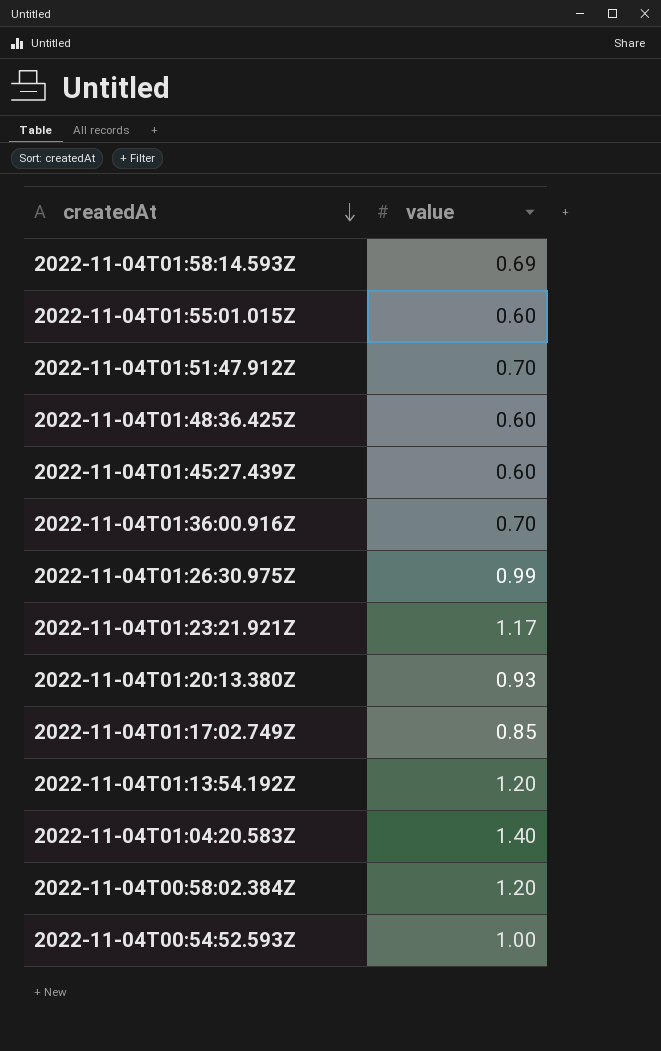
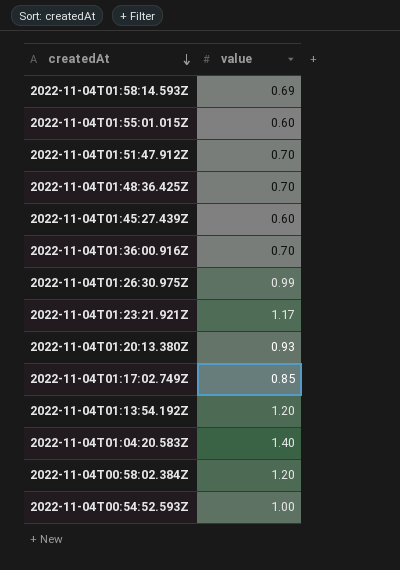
2022-11-04T01:48:36.425Z | value: 0.60 -> 0.70

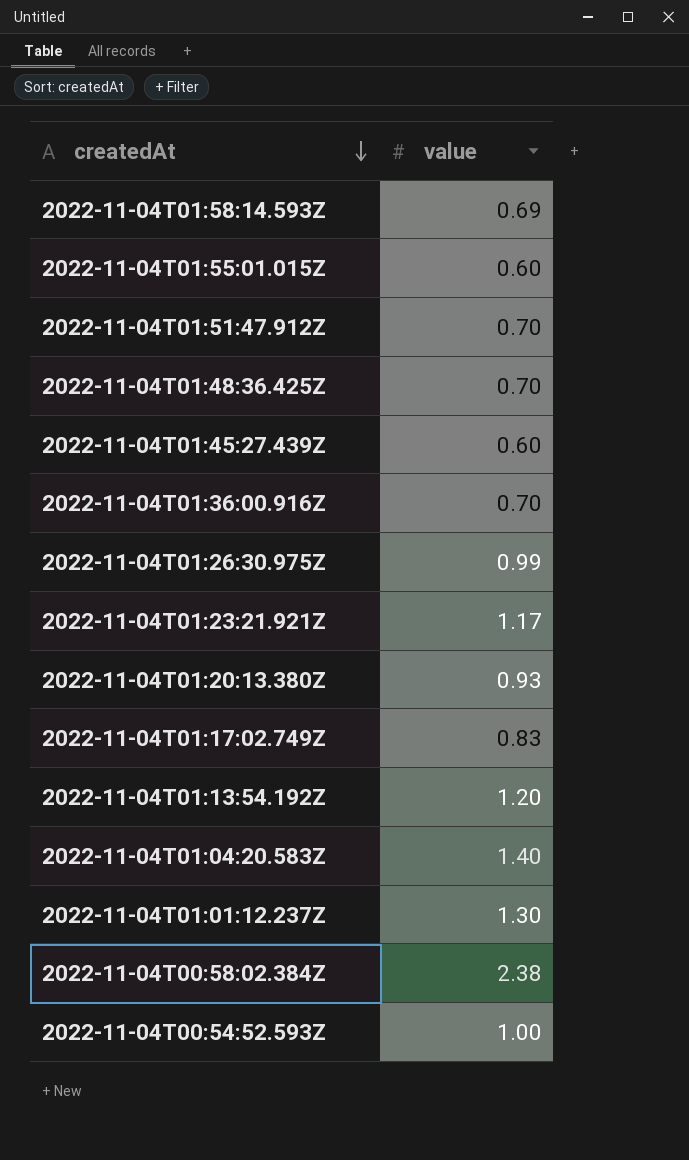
2022-11-04T01:17:02.749Z | value: 0.85 -> 0.83
row 2022-11-04T01:01:12.237Z: none -> 1.30
2022-11-04T00:58:02.384Z | value: 1.20 -> 2.38

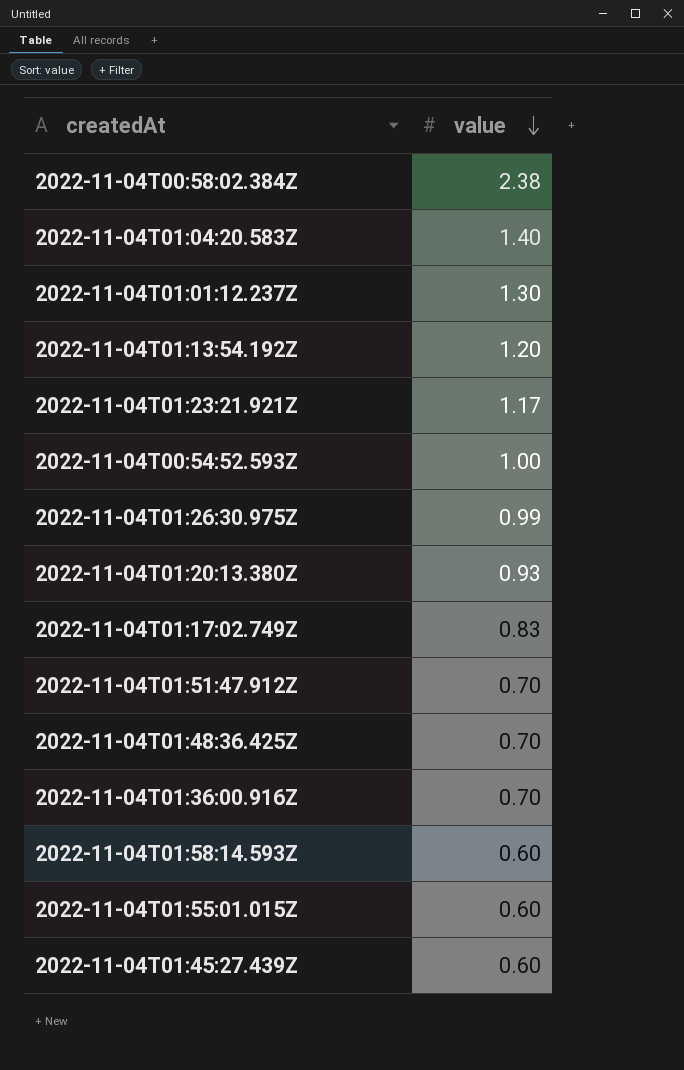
row order: createdAt descending -> value descending
2022-11-04T01:58:14.593Z | value: 0.69 -> 0.60

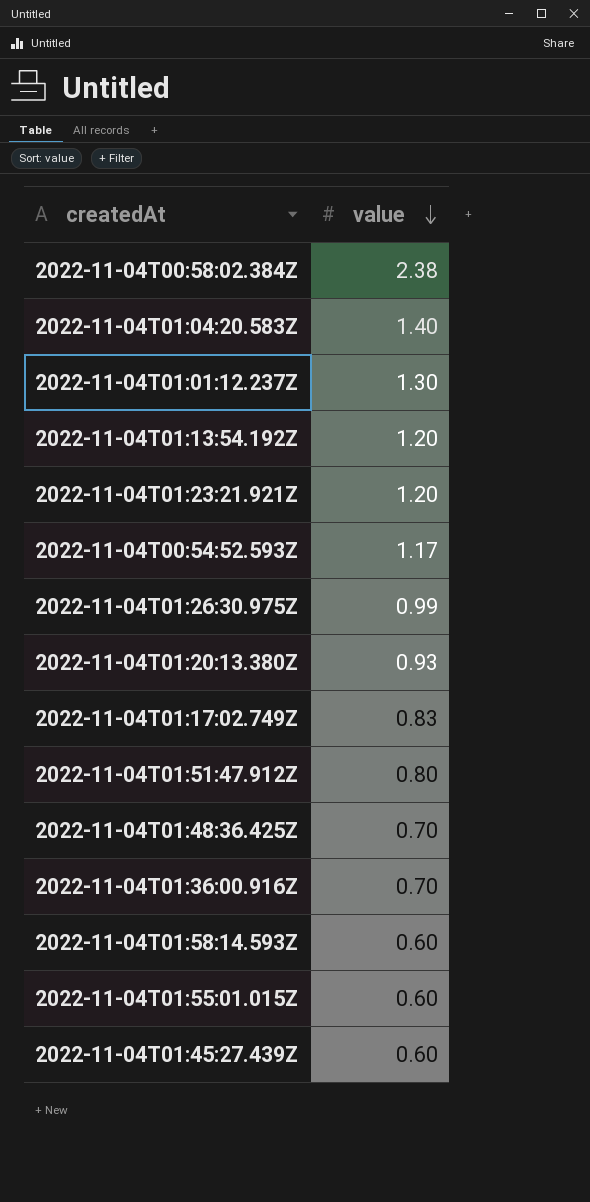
2022-11-04T01:23:21.921Z | value: 1.17 -> 1.20
2022-11-04T00:54:52.593Z | value: 1.00 -> 1.17
2022-11-04T01:51:47.912Z | value: 0.70 -> 0.80

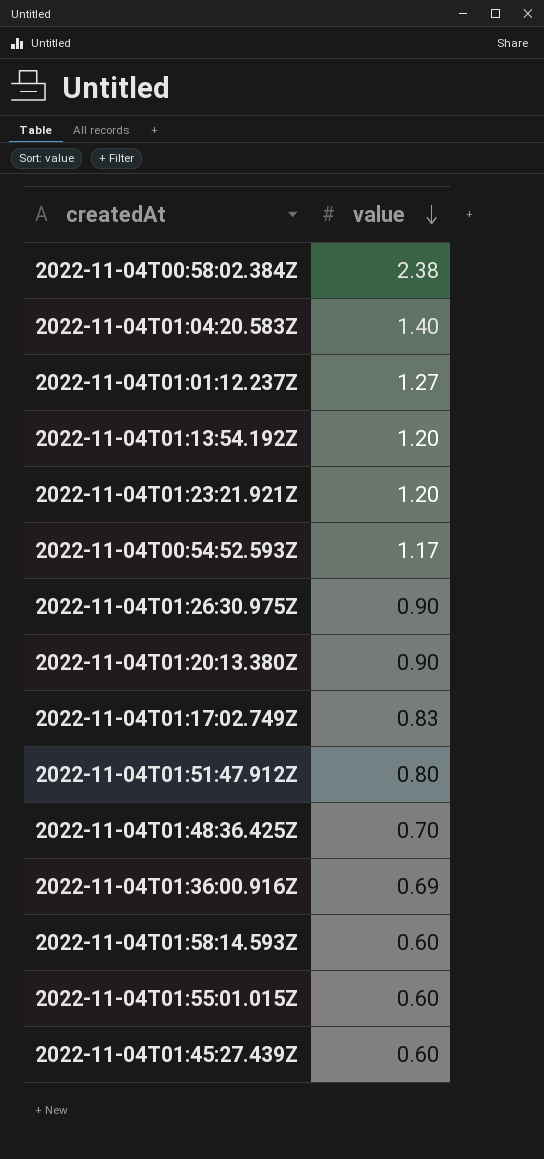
2022-11-04T01:01:12.237Z | value: 1.30 -> 1.27
2022-11-04T01:26:30.975Z | value: 0.99 -> 0.90
2022-11-04T01:20:13.380Z | value: 0.93 -> 0.90
2022-11-04T01:36:00.916Z | value: 0.70 -> 0.69

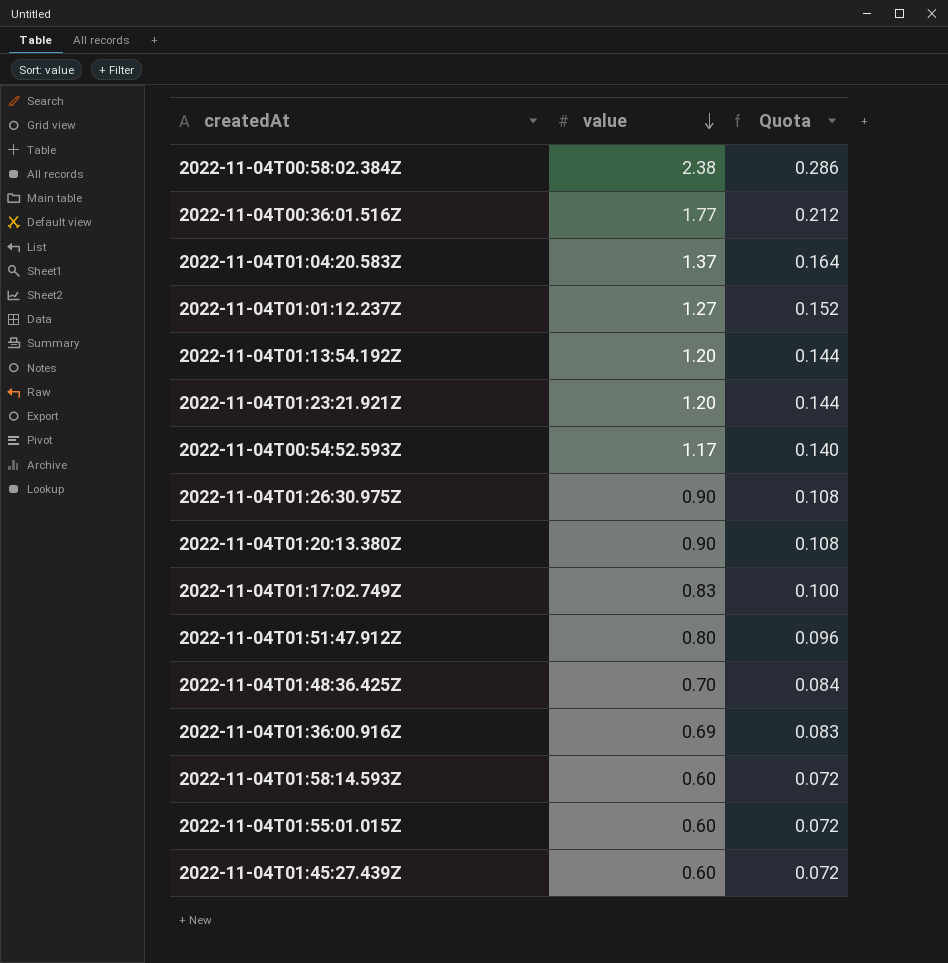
column Quota | formula: none -> [value] * 0.12
row 2022-11-04T00:36:01.516Z: none -> 1.77 | 0.212
2022-11-04T01:04:20.583Z | value: 1.40 -> 1.37

